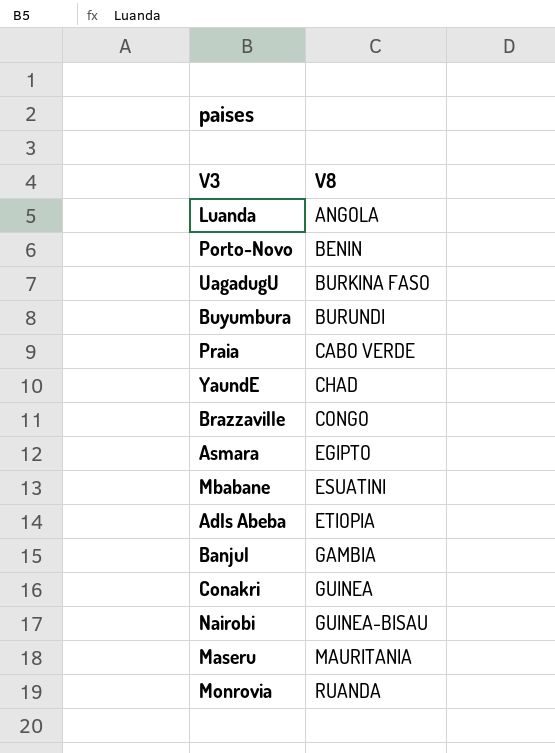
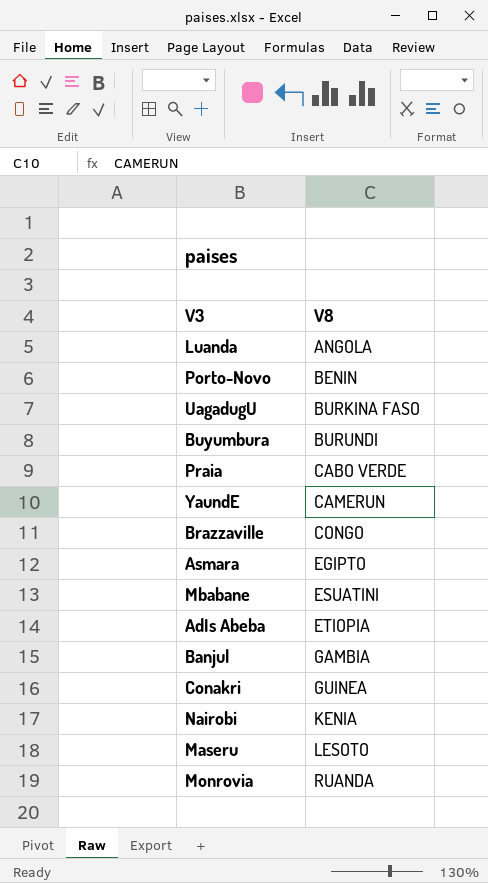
YaundE | V8: CHAD -> CAMERUN
Nairobi | V8: GUINEA-BISAU -> KENIA
Maseru | V8: MAURITANIA -> LESOTO

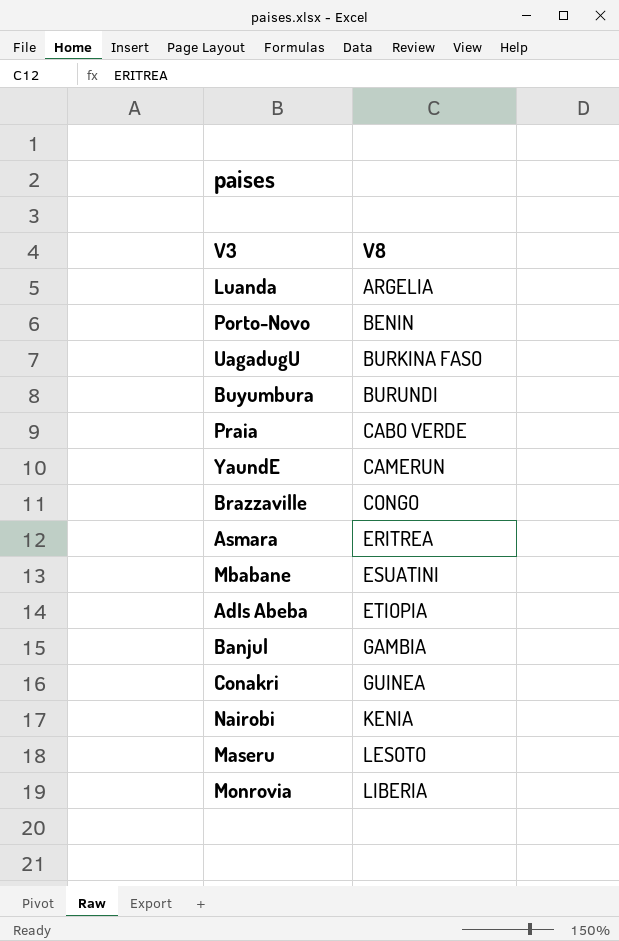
Luanda | V8: ANGOLA -> ARGELIA
Asmara | V8: EGIPTO -> ERITREA
Monrovia | V8: RUANDA -> LIBERIA

